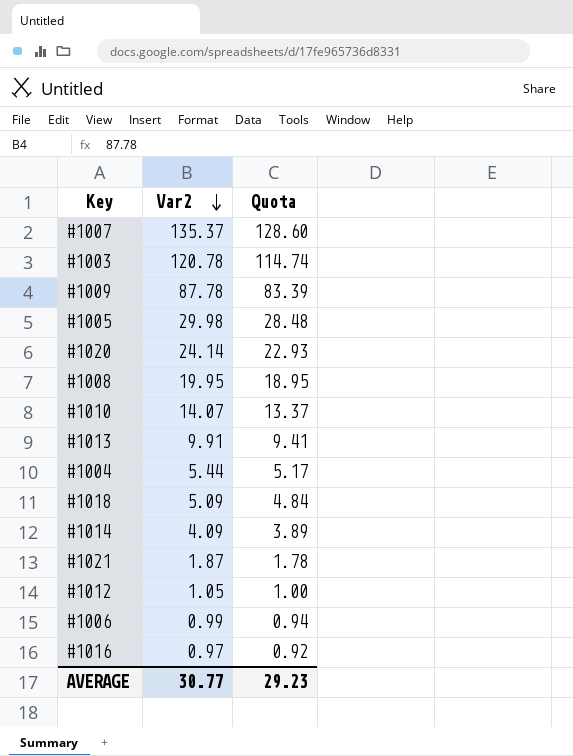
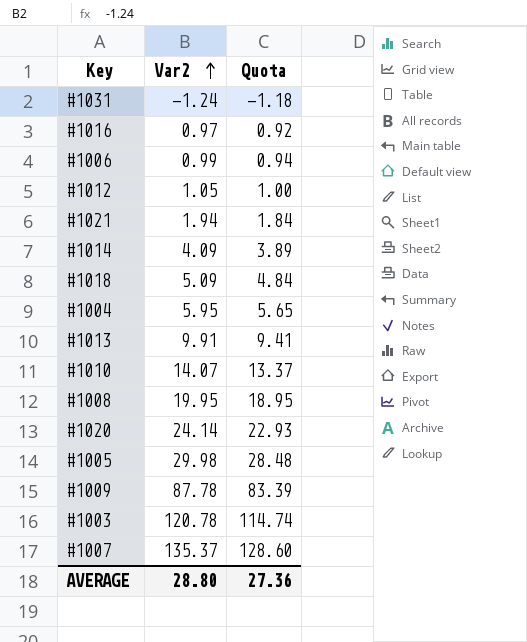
row order: Var2 descending -> Var2 ascending
row #1031: none -> -1.24 | -1.18
#1021 | Var2: 1.87 -> 1.94
#1021 | Quota: 1.78 -> 1.84
#1004 | Var2: 5.44 -> 5.95
#1004 | Quota: 5.17 -> 5.65
AVERAGE | Var2: 30.77 -> 28.80
AVERAGE | Quota: 29.23 -> 27.36

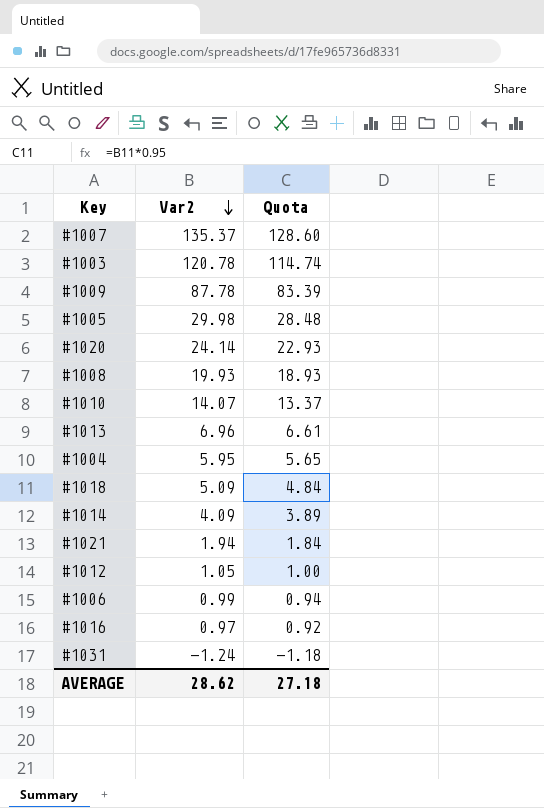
row order: Var2 ascending -> Var2 descending
#1008 | Var2: 19.95 -> 19.93
#1008 | Quota: 18.95 -> 18.93
#1013 | Var2: 9.91 -> 6.96
#1013 | Quota: 9.41 -> 6.61
AVERAGE | Var2: 28.80 -> 28.62
AVERAGE | Quota: 27.36 -> 27.18

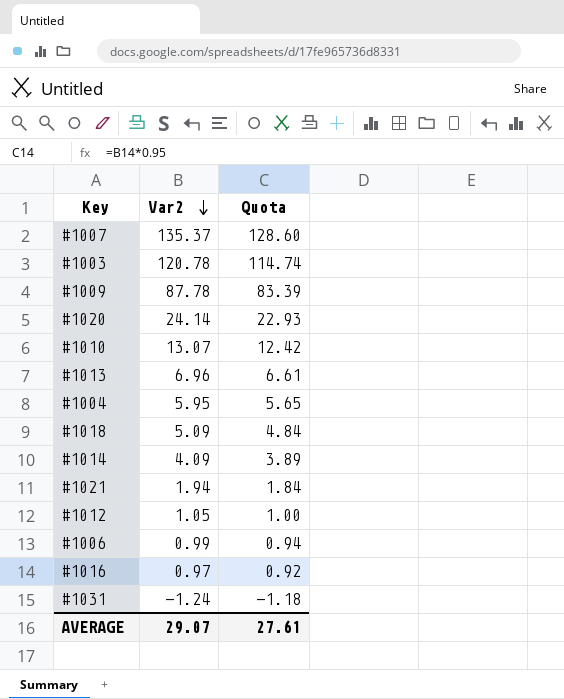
row #1005: 29.98 | 28.48 -> none
row #1008: 19.93 | 18.93 -> none
#1010 | Var2: 14.07 -> 13.07
#1010 | Quota: 13.37 -> 12.42
AVERAGE | Var2: 28.62 -> 29.07
AVERAGE | Quota: 27.18 -> 27.61

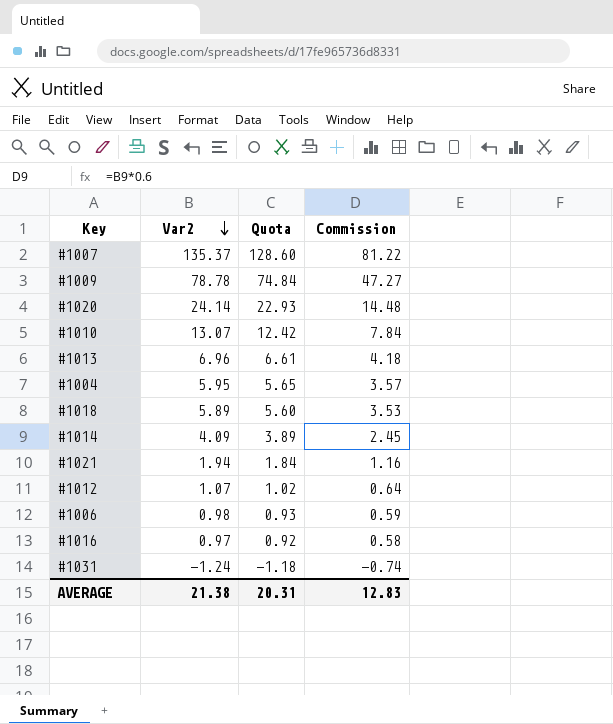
column Commission | formula: none -> [Var2] * 0.6
row #1003: 120.78 | 114.74 -> none
#1009 | Var2: 87.78 -> 78.78
#1009 | Quota: 83.39 -> 74.84
#1018 | Var2: 5.09 -> 5.89
#1018 | Quota: 4.84 -> 5.60
#1012 | Var2: 1.05 -> 1.07
#1012 | Quota: 1.00 -> 1.02
#1006 | Var2: 0.99 -> 0.98
#1006 | Quota: 0.94 -> 0.93
AVERAGE | Var2: 29.07 -> 21.38
AVERAGE | Quota: 27.61 -> 20.31

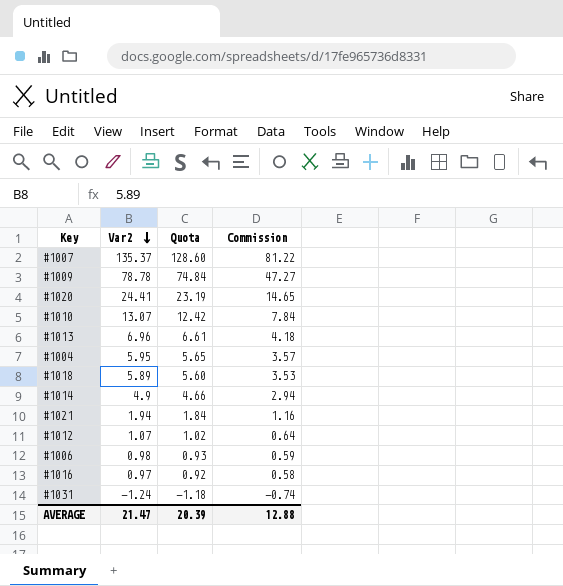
#1020 | Var2: 24.14 -> 24.41
#1020 | Quota: 22.93 -> 23.19
#1020 | Commission: 14.48 -> 14.65
#1014 | Var2: 4.09 -> 4.9
#1014 | Quota: 3.89 -> 4.66
#1014 | Commission: 2.45 -> 2.94
AVERAGE | Var2: 21.38 -> 21.47
AVERAGE | Quota: 20.31 -> 20.39
AVERAGE | Commission: 12.83 -> 12.88

